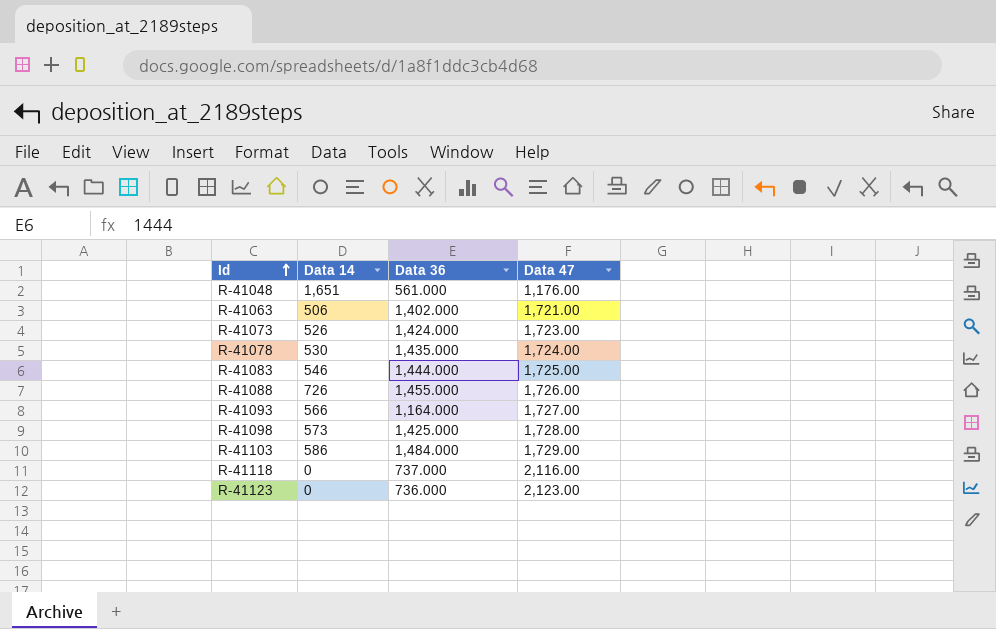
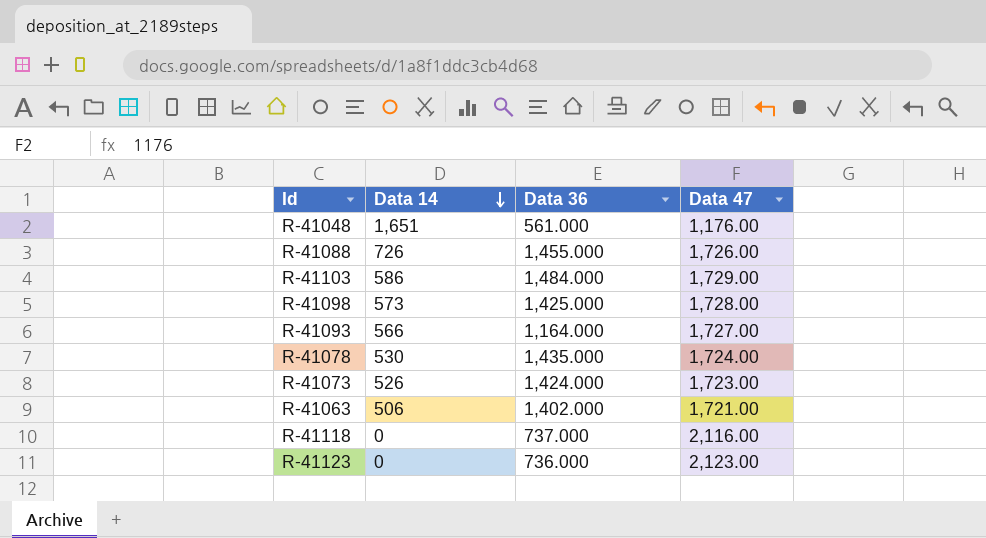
row order: Id ascending -> Data 14 descending
row R-41083: 546 | 1,444.000 | 1,725.00 -> none

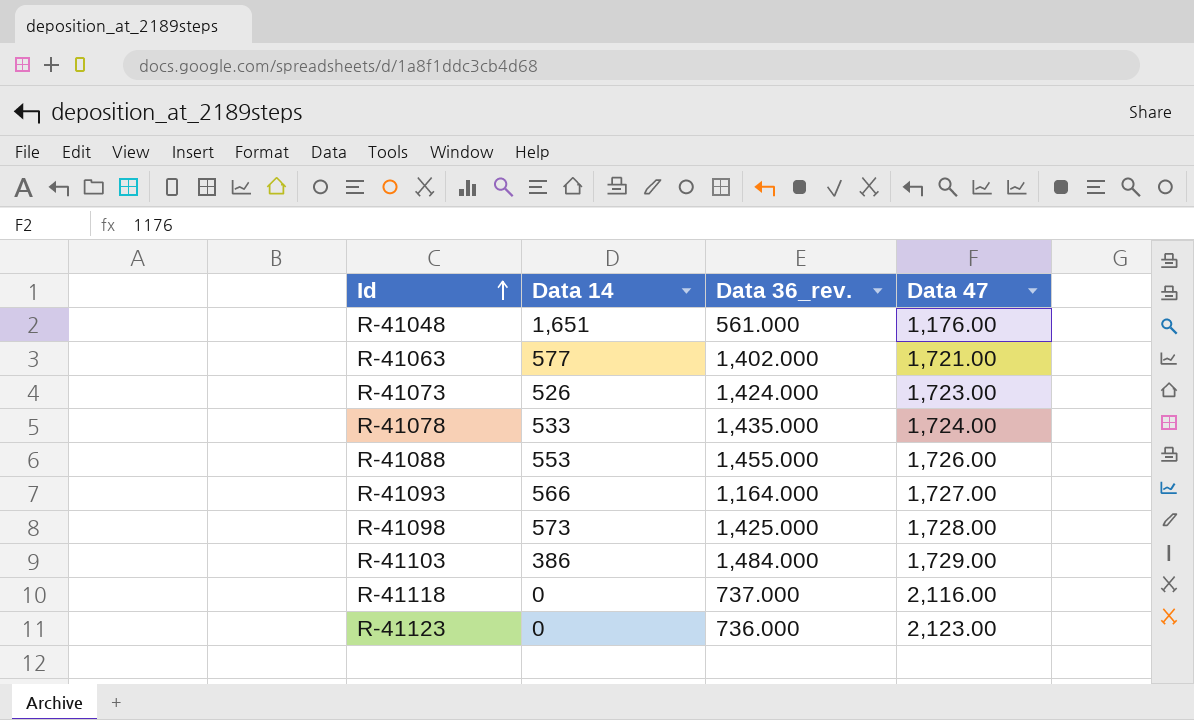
row order: Data 14 descending -> Id ascending
column name: Data 36 -> Data 36_rev.
R-41063 | Data 14: 506 -> 577
R-41078 | Data 14: 530 -> 533
R-41088 | Data 14: 726 -> 553
R-41103 | Data 14: 586 -> 386

